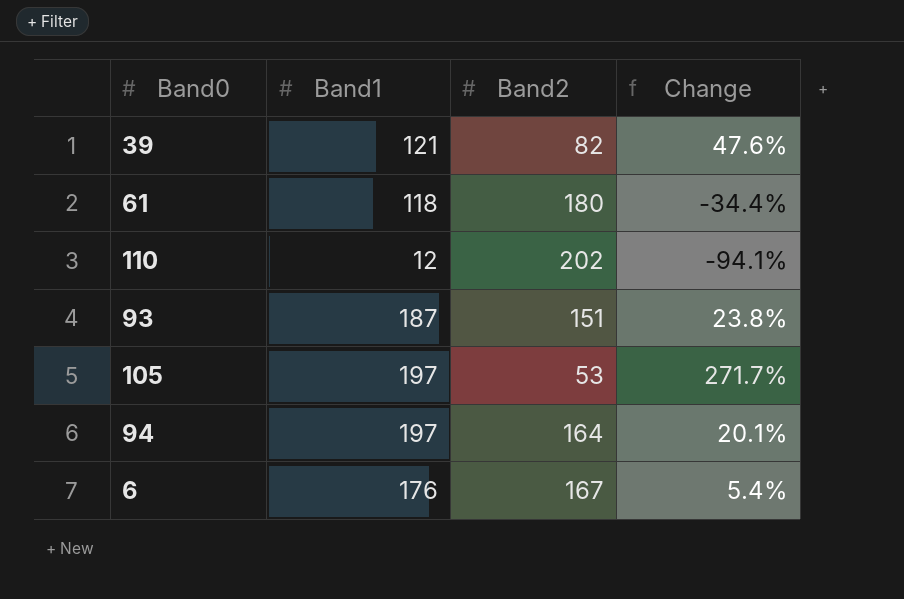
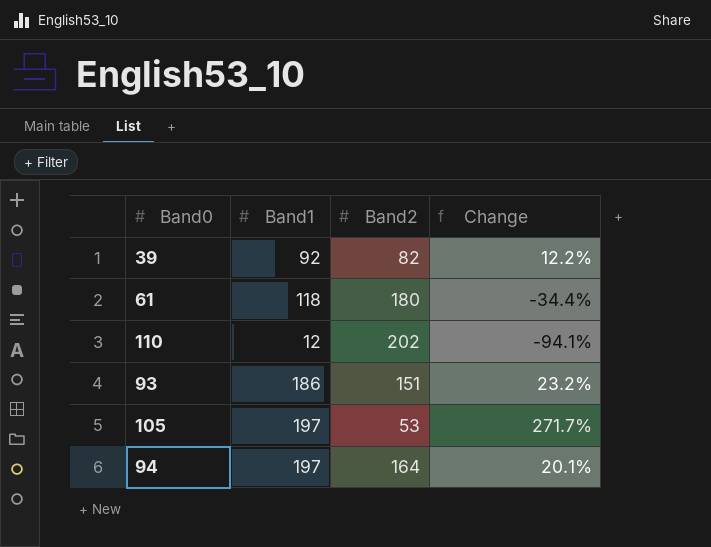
row 6: 176 | 167 | 5.4% -> none
39 | Band1: 121 -> 92
39 | Change: 47.6% -> 12.2%
93 | Band1: 187 -> 186
93 | Change: 23.8% -> 23.2%

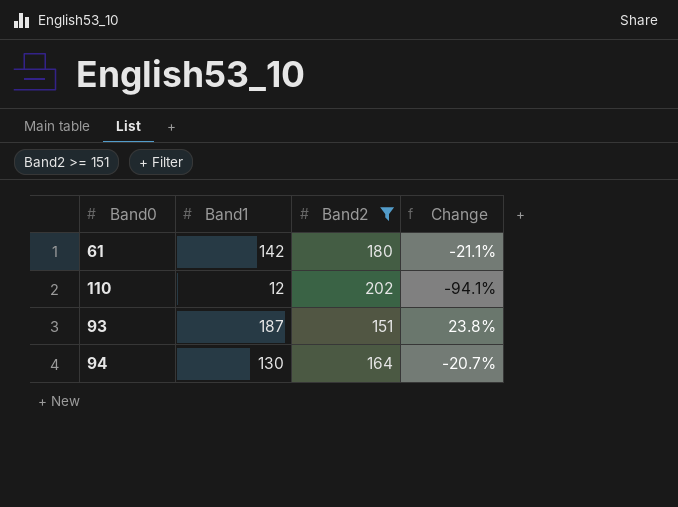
filter: none -> Band2 >= 151
61 | Band1: 118 -> 142
61 | Change: -34.4% -> -21.1%
93 | Band1: 186 -> 187
93 | Change: 23.2% -> 23.8%
94 | Band1: 197 -> 130
94 | Change: 20.1% -> -20.7%

